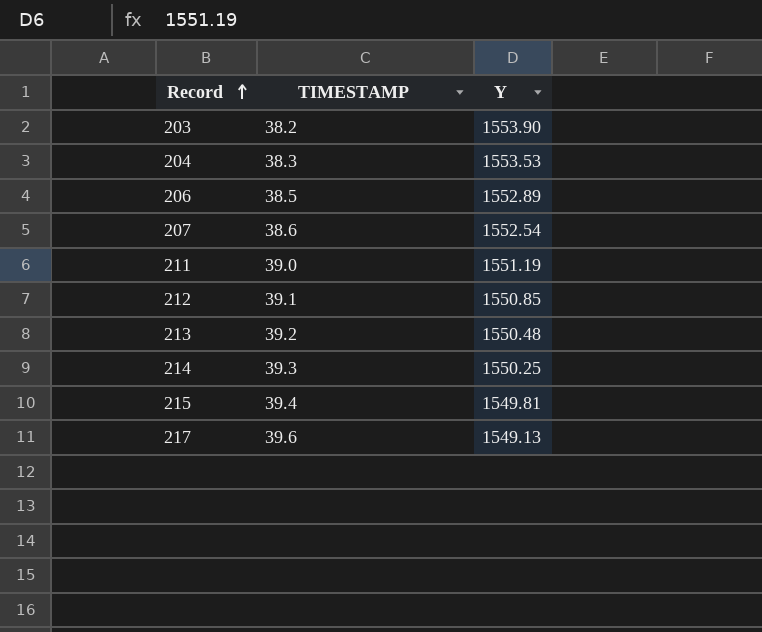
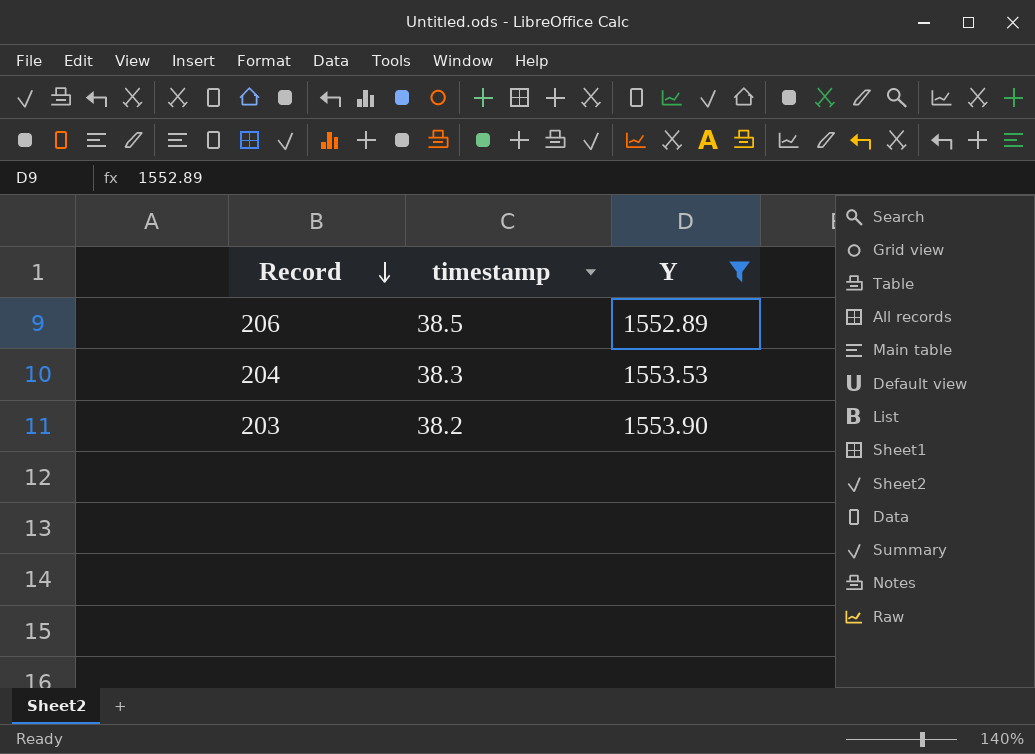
filter: none -> Y >= 1552.89
row order: Record ascending -> Record descending
column name: TIMESTAMP -> timestamp

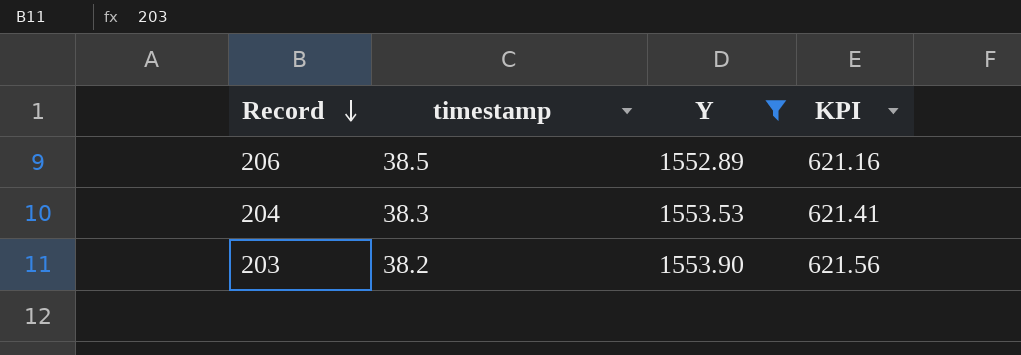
column KPI | formula: none -> [Y] * 0.4

